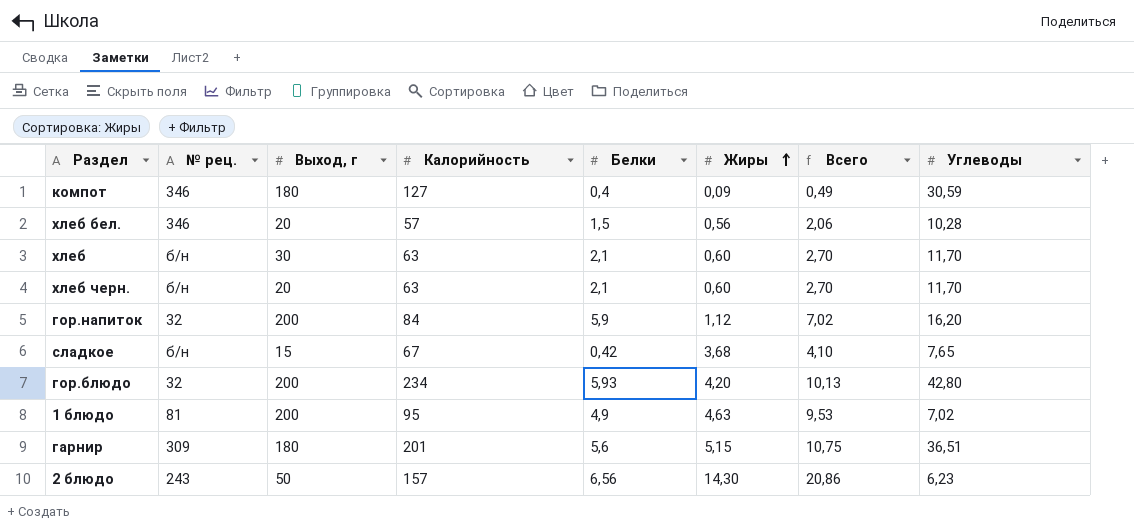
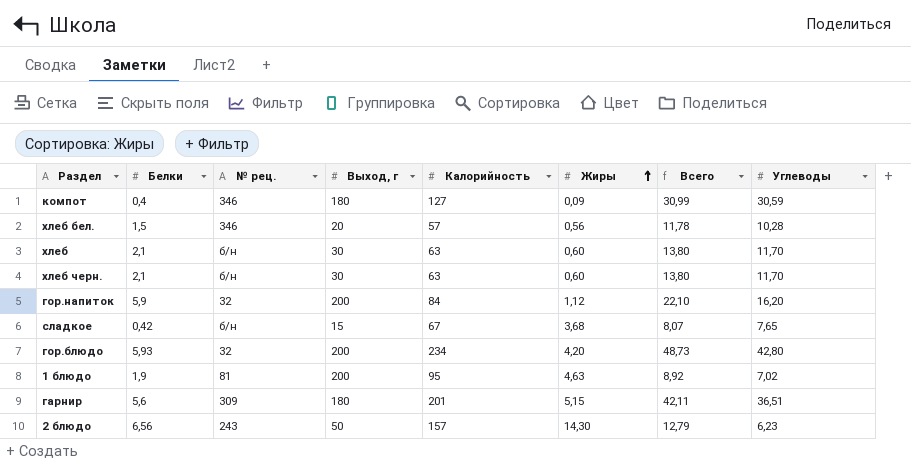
column Белки | position: 5 -> 2
column Всего | formula: [Белки] + [Жиры] -> [Белки] + [Углеводы]
хлеб черн. | Выход, г: 20 -> 30
1 блюдо | Белки: 4,9 -> 1,9

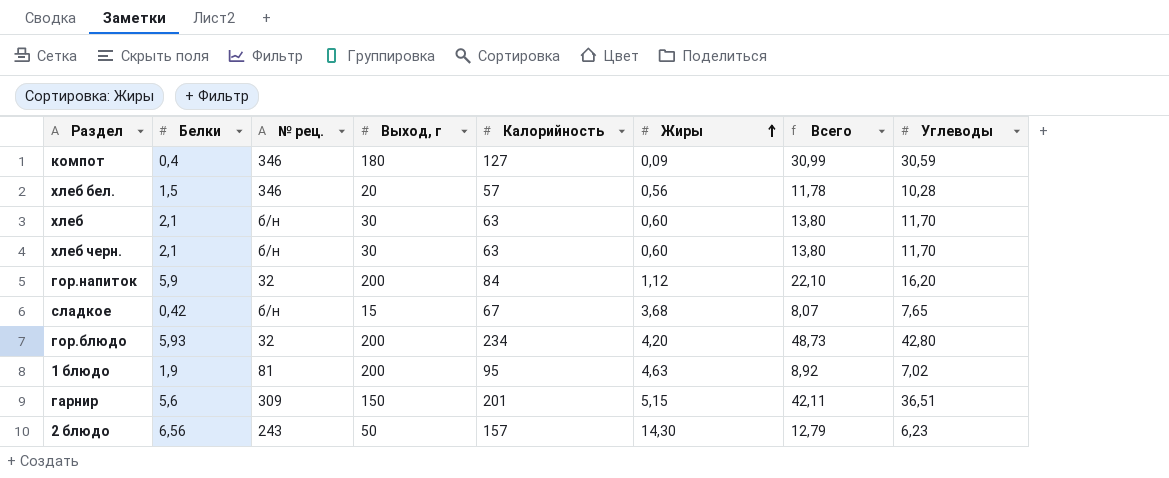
гарнир | Выход, г: 180 -> 150

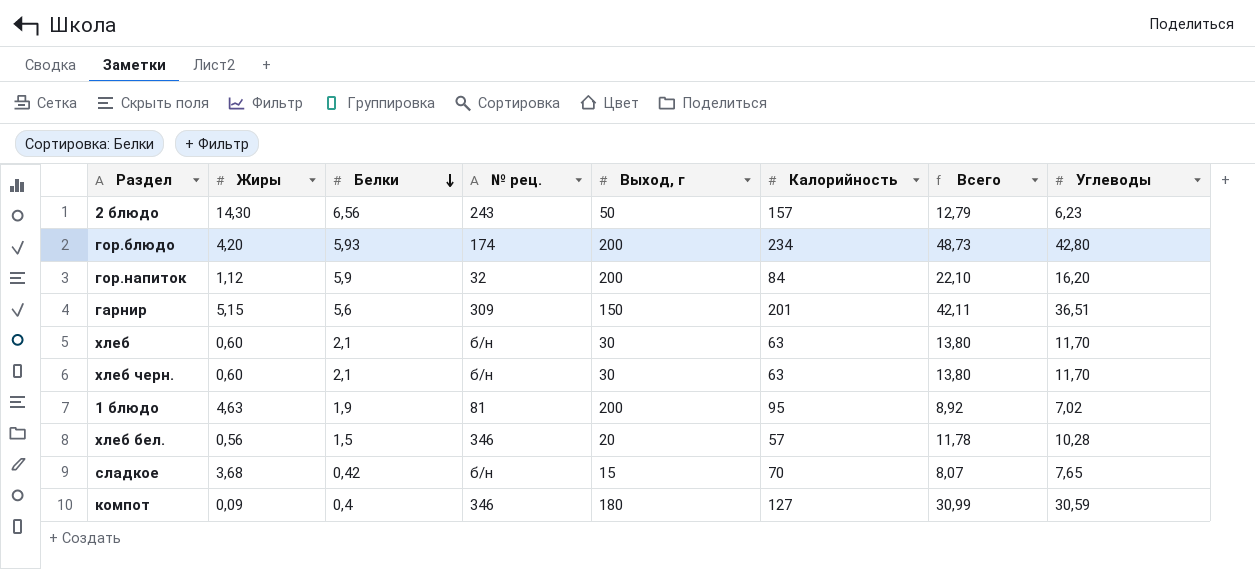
row order: Жиры ascending -> Белки descending
column Жиры | position: 6 -> 2
гор.блюдо | № рец.: 32 -> 174
сладкое | Калорийность: 67 -> 70

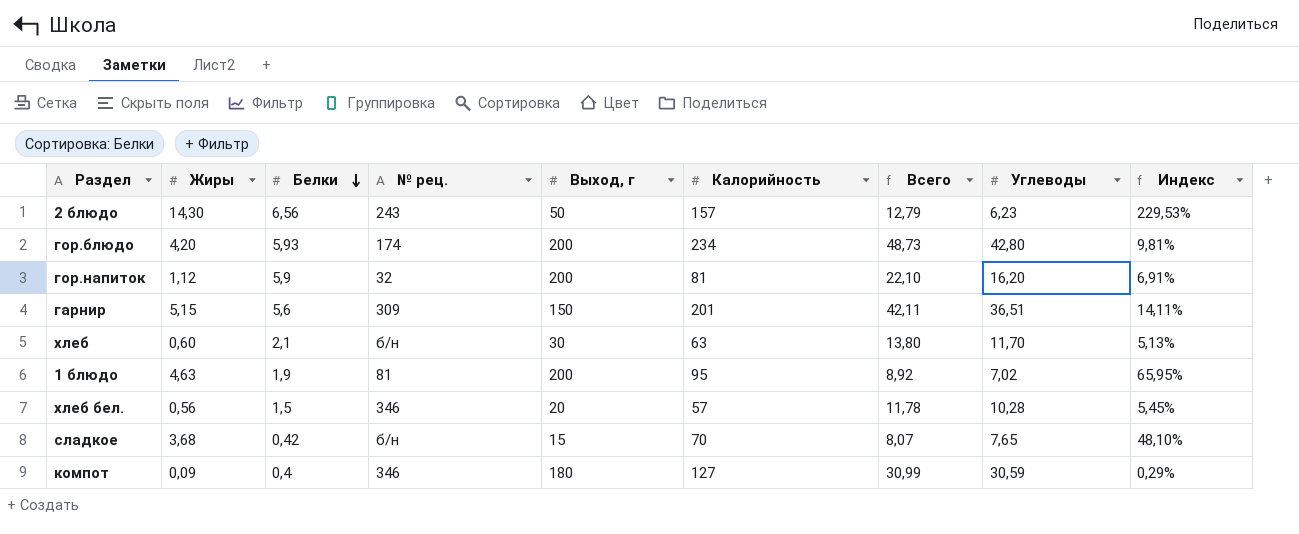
column Индекс | formula: none -> [Жиры] / [Углеводы]
row хлеб черн.: 0,60 | 2,1 | б/н | 30 | 63 | 13,80 | 11,70 -> none
гор.напиток | Калорийность: 84 -> 81

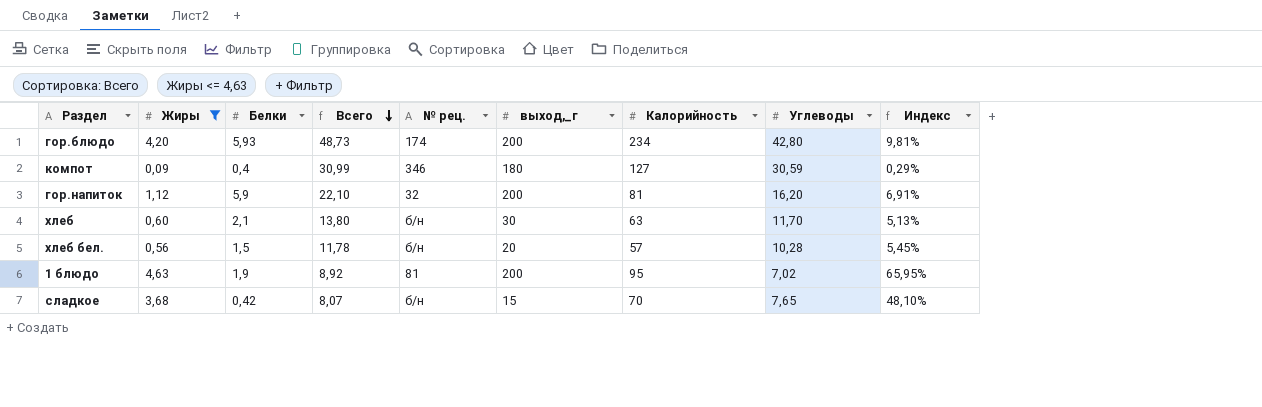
filter: none -> Жиры <= 4,63
row order: Белки descending -> Всего descending
column Всего | position: 7 -> 4
column name: Выход, г -> выход,_г
хлеб бел. | № рец.: 346 -> б/н

